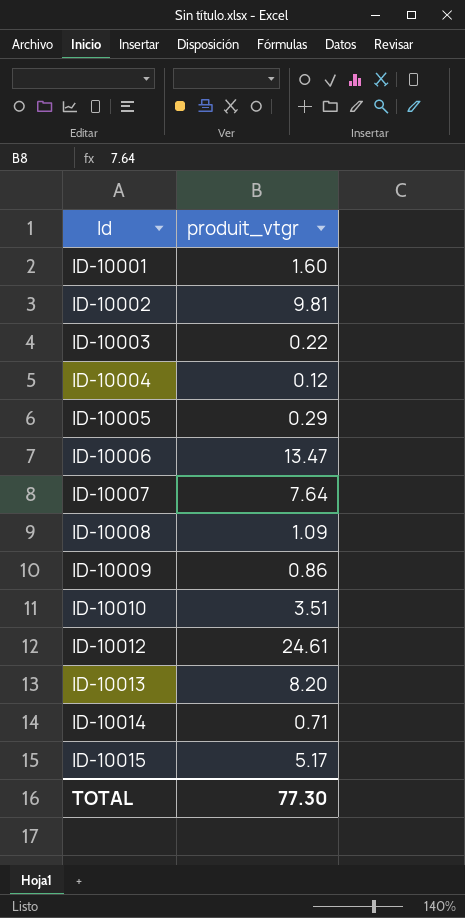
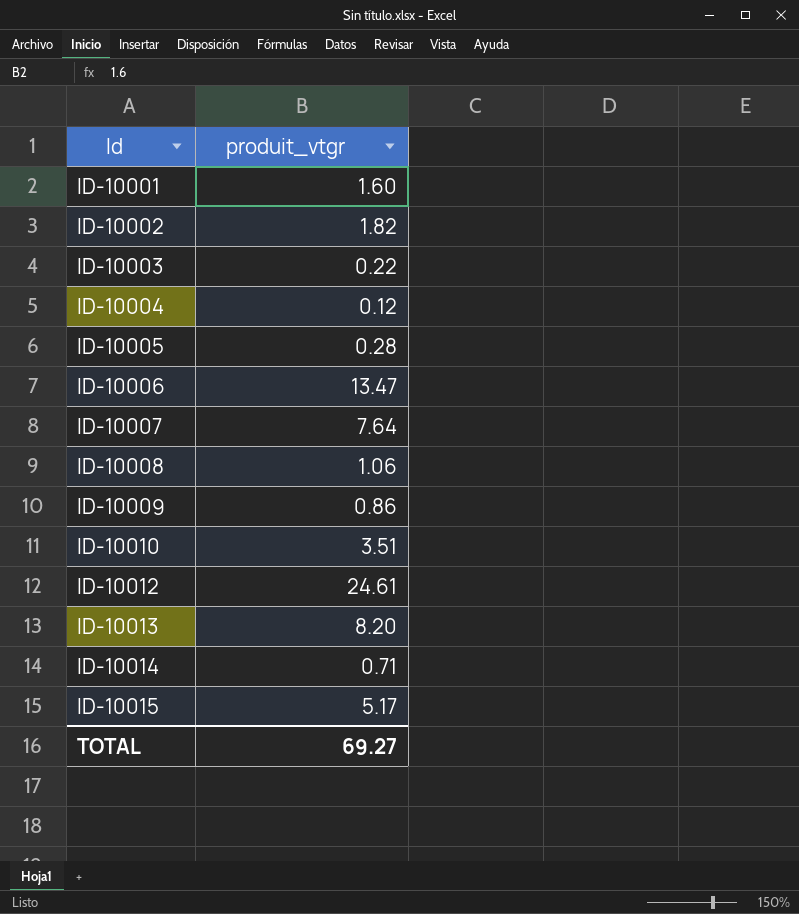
ID-10002 | produit_vtgr: 9.81 -> 1.82
ID-10005 | produit_vtgr: 0.29 -> 0.28
ID-10008 | produit_vtgr: 1.09 -> 1.06
TOTAL | produit_vtgr: 77.30 -> 69.27

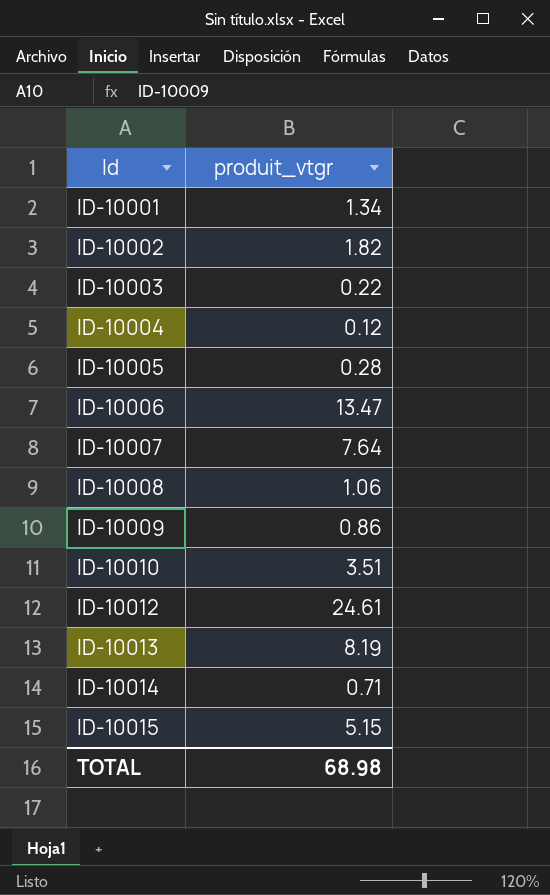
ID-10001 | produit_vtgr: 1.60 -> 1.34
ID-10013 | produit_vtgr: 8.20 -> 8.19
ID-10015 | produit_vtgr: 5.17 -> 5.15
TOTAL | produit_vtgr: 69.27 -> 68.98

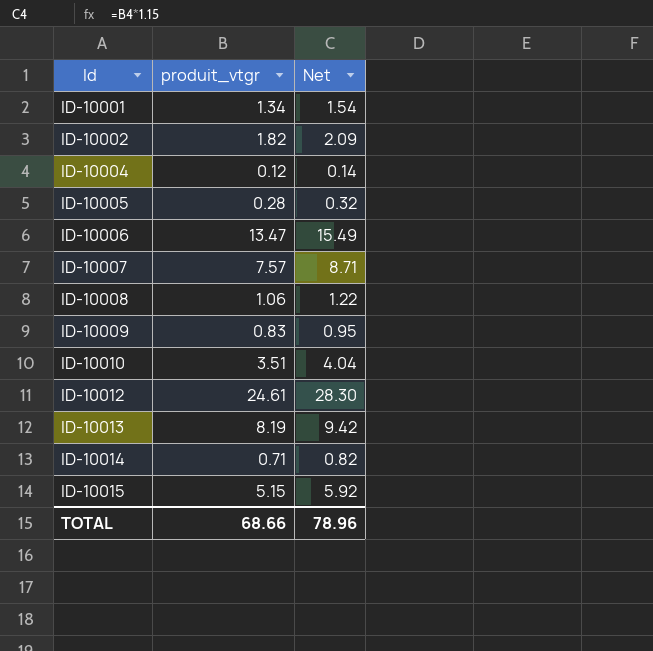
column Net | formula: none -> [produit_vtgr] * 1.15
row ID-10003: 0.22 -> none
ID-10007 | produit_vtgr: 7.64 -> 7.57
ID-10009 | produit_vtgr: 0.86 -> 0.83
TOTAL | produit_vtgr: 68.98 -> 68.66

